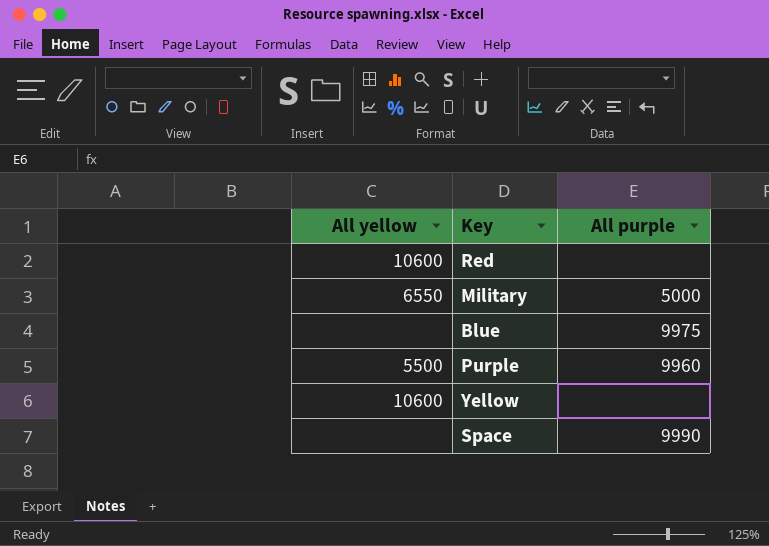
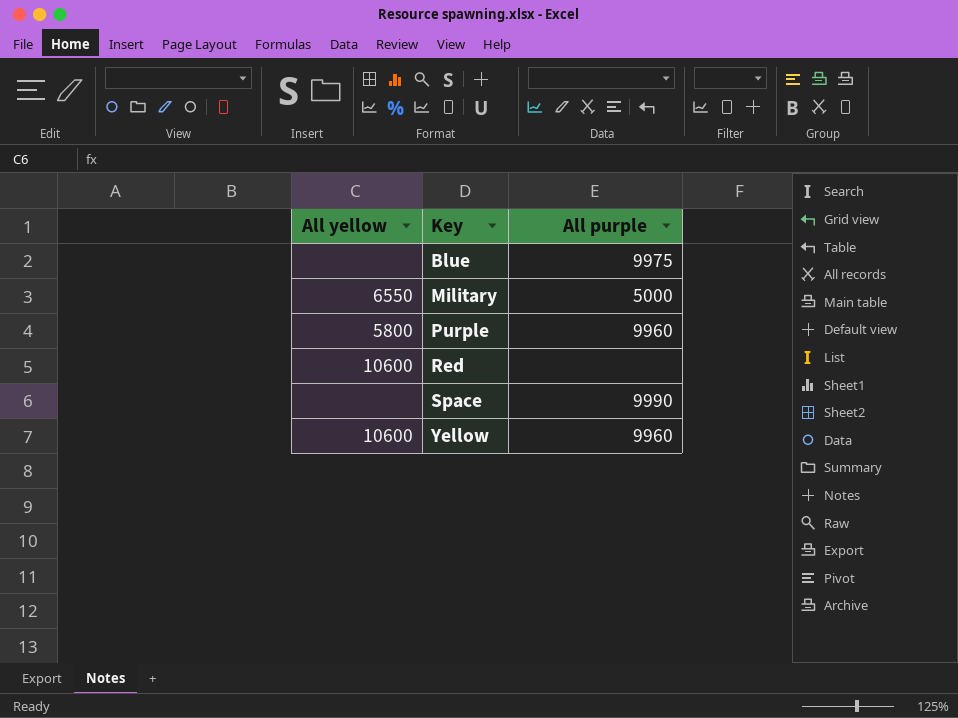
row order: none -> Key ascending
Purple | All yellow: 5500 -> 5800
Yellow | All purple: none -> 9960

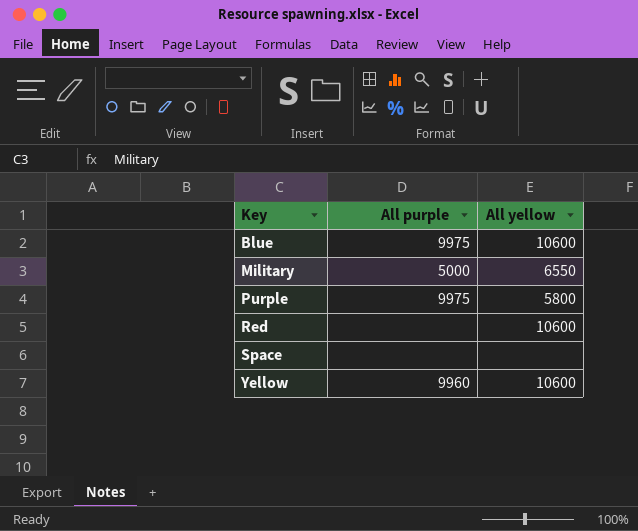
column All yellow | position: 1 -> 3
Blue | All yellow: none -> 10600
Purple | All purple: 9960 -> 9975
Space | All purple: 9990 -> none

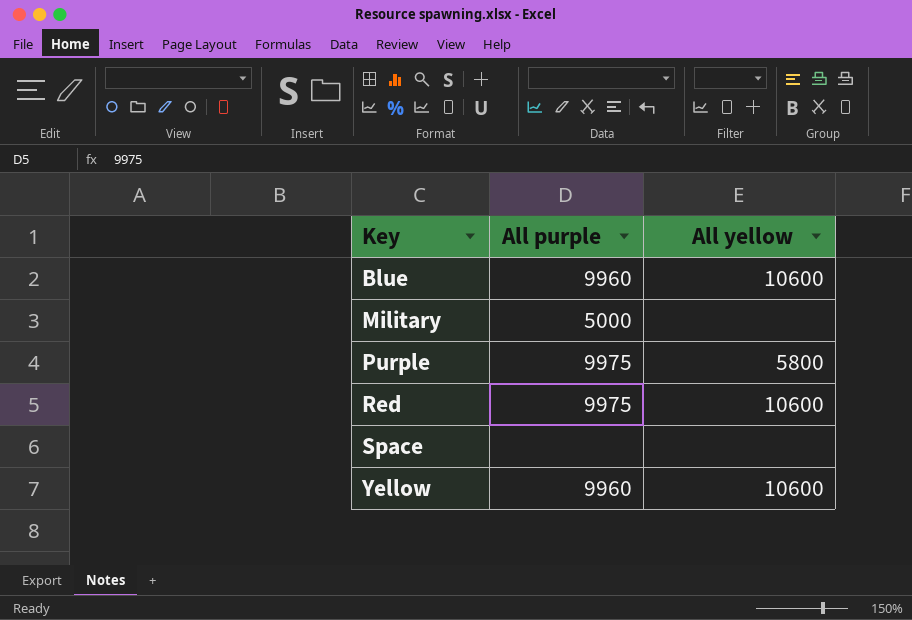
Blue | All purple: 9975 -> 9960
Military | All yellow: 6550 -> none
Red | All purple: none -> 9975

